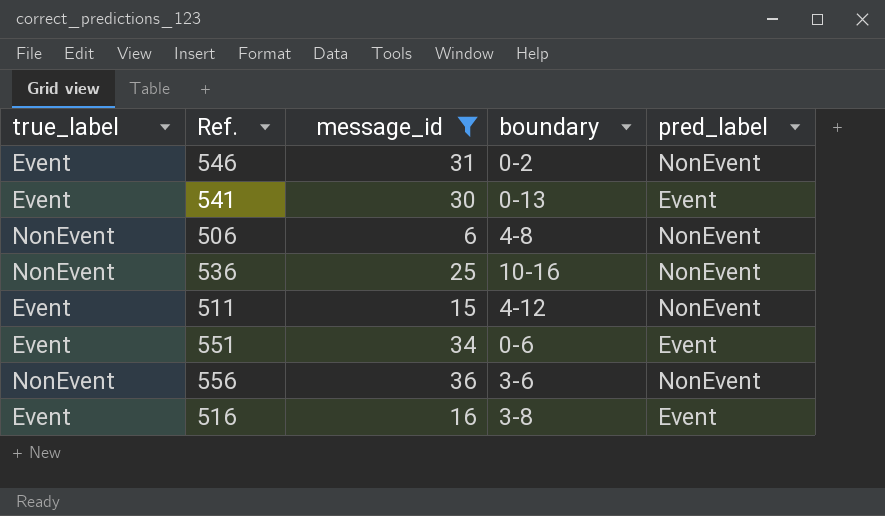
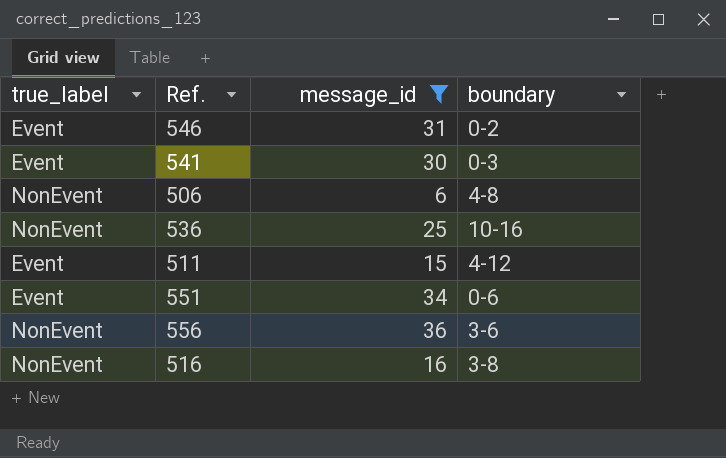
column pred_label | position: 5 -> none
541 | boundary: 0-13 -> 0-3
516 | true_label: Event -> NonEvent

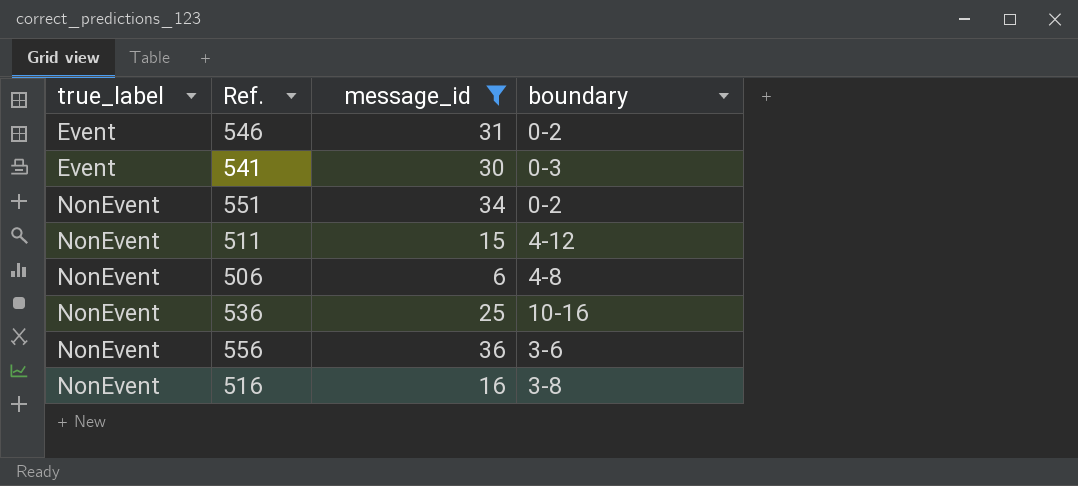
row order: none -> true_label ascending
551 | true_label: Event -> NonEvent
551 | boundary: 0-6 -> 0-2
511 | true_label: Event -> NonEvent

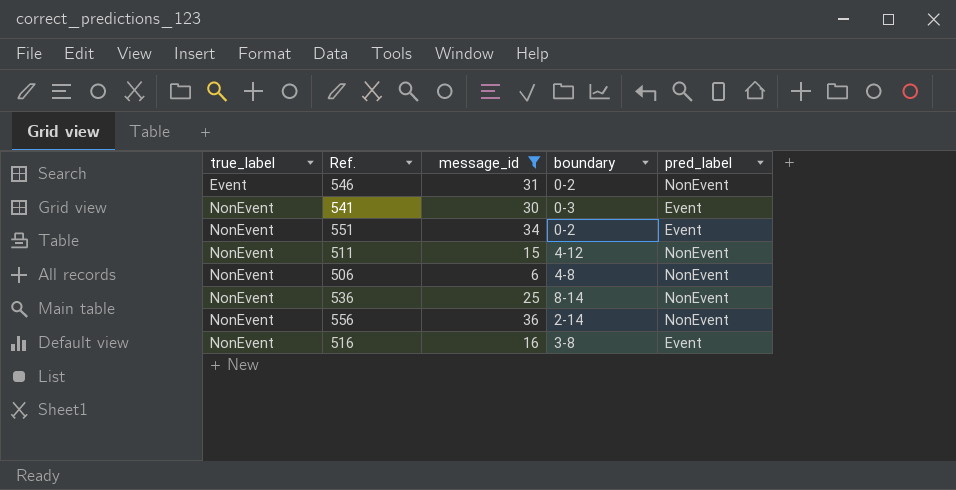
column pred_label | position: none -> 5
541 | true_label: Event -> NonEvent
536 | boundary: 10-16 -> 8-14
556 | boundary: 3-6 -> 2-14

